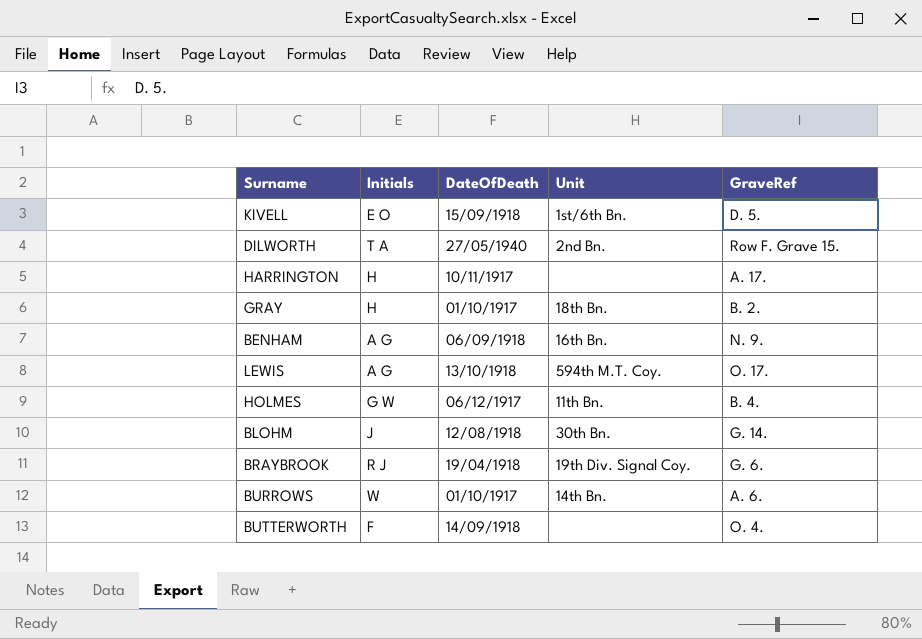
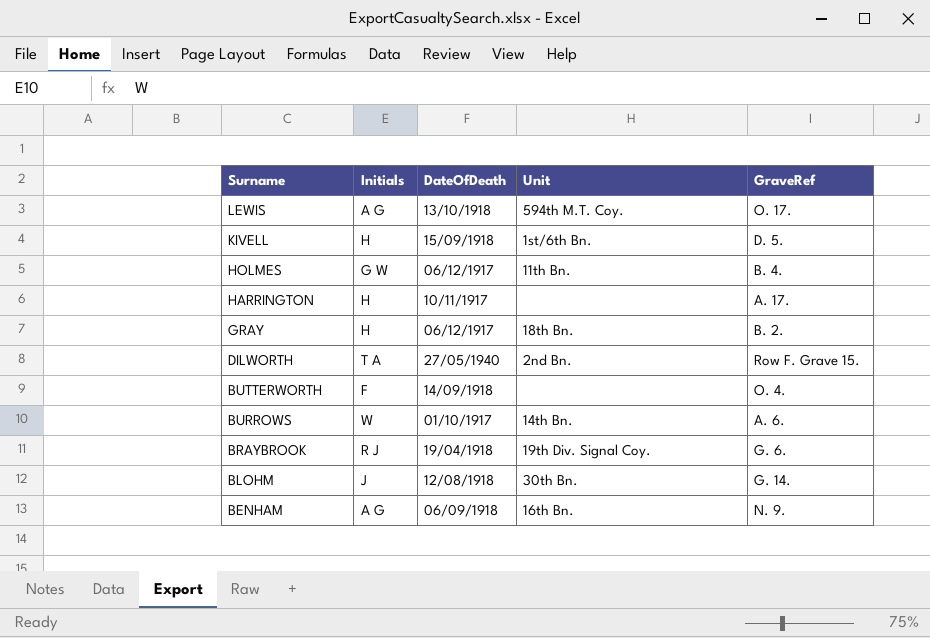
row order: none -> Surname descending
KIVELL | Initials: E O -> H
GRAY | DateOfDeath: 01/10/1917 -> 06/12/1917

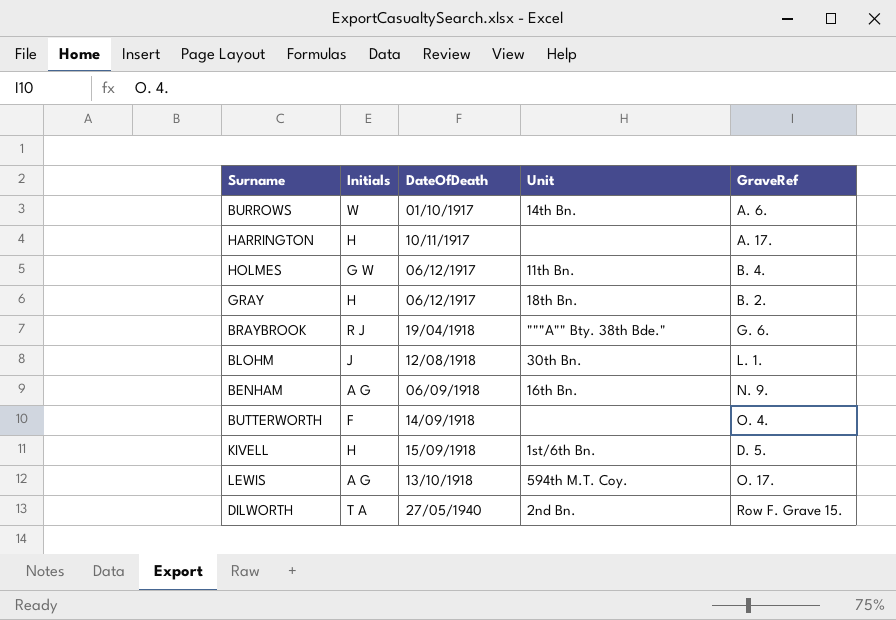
row order: Surname descending -> DateOfDeath ascending
BRAYBROOK | Unit: 19th Div. Signal Coy. -> """A"" Bty. 38th Bde."
BLOHM | GraveRef: G. 14. -> L. 1.

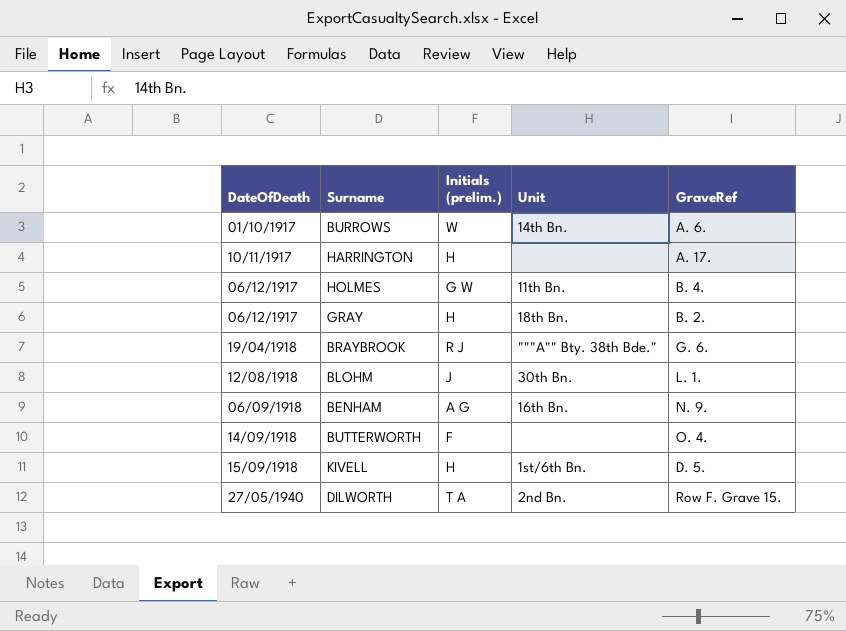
column DateOfDeath | position: 3 -> 1
column name: Initials -> Initials (prelim.)
row LEWIS: A G | 13/10/1918 | 594th M.T. Coy. | O. 17. -> none

